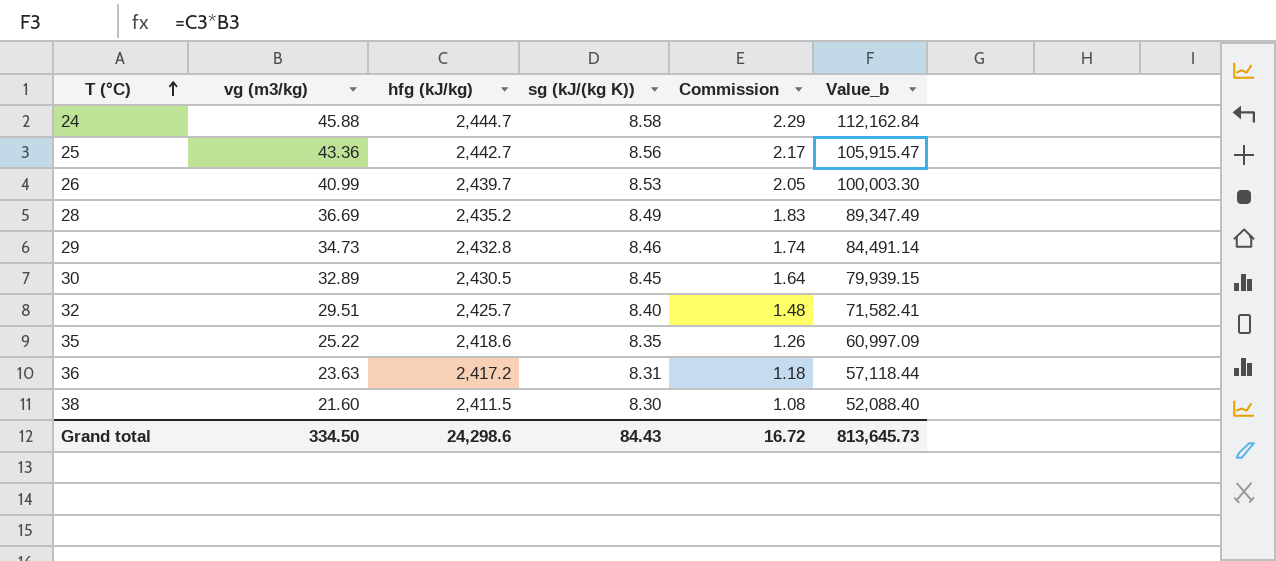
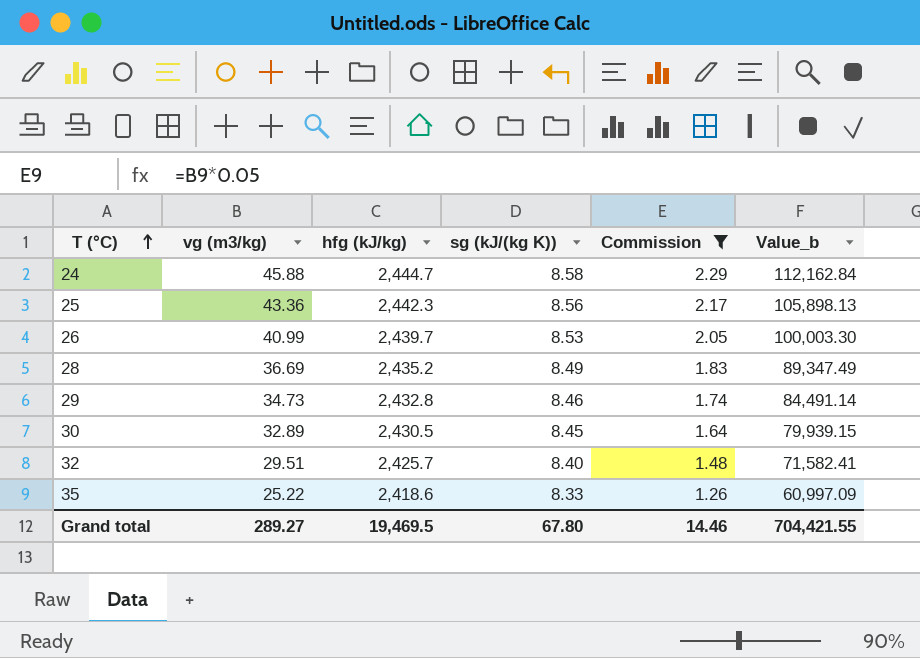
filter: none -> Commission >= 1.26
25 | hfg (kJ/kg): 2,442.7 -> 2,442.3
25 | Value_b: 105,915.47 -> 105,898.13
35 | sg (kJ/(kg K)): 8.35 -> 8.33
Grand total | vg (m3/kg): 334.50 -> 289.27
Grand total | hfg (kJ/kg): 24,298.6 -> 19,469.5
Grand total | sg (kJ/(kg K)): 84.43 -> 67.80
Grand total | Commission: 16.72 -> 14.46
Grand total | Value_b: 813,645.73 -> 704,421.55

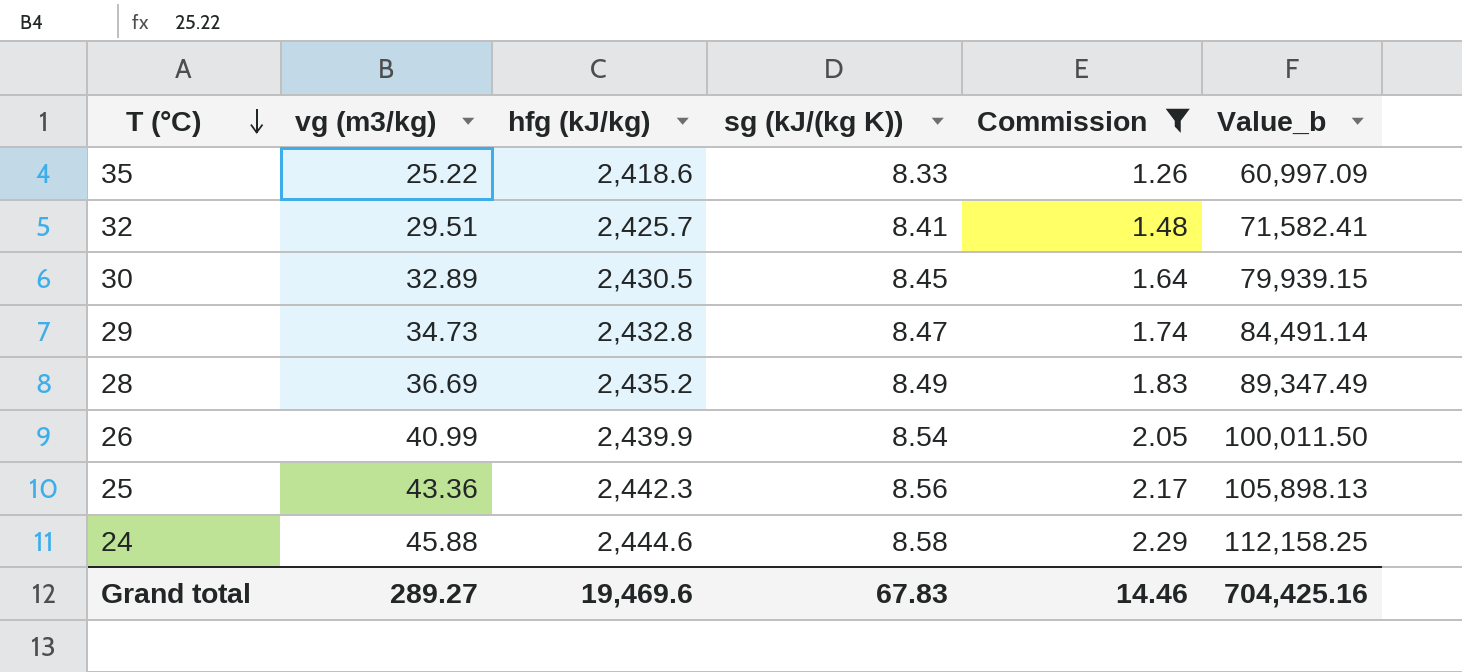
row order: T (°C) ascending -> T (°C) descending
32 | sg (kJ/(kg K)): 8.40 -> 8.41
29 | sg (kJ/(kg K)): 8.46 -> 8.47
26 | hfg (kJ/kg): 2,439.7 -> 2,439.9
26 | sg (kJ/(kg K)): 8.53 -> 8.54
26 | Value_b: 100,003.30 -> 100,011.50
24 | hfg (kJ/kg): 2,444.7 -> 2,444.6
24 | Value_b: 112,162.84 -> 112,158.25
Grand total | hfg (kJ/kg): 19,469.5 -> 19,469.6
Grand total | sg (kJ/(kg K)): 67.80 -> 67.83
Grand total | Value_b: 704,421.55 -> 704,425.16

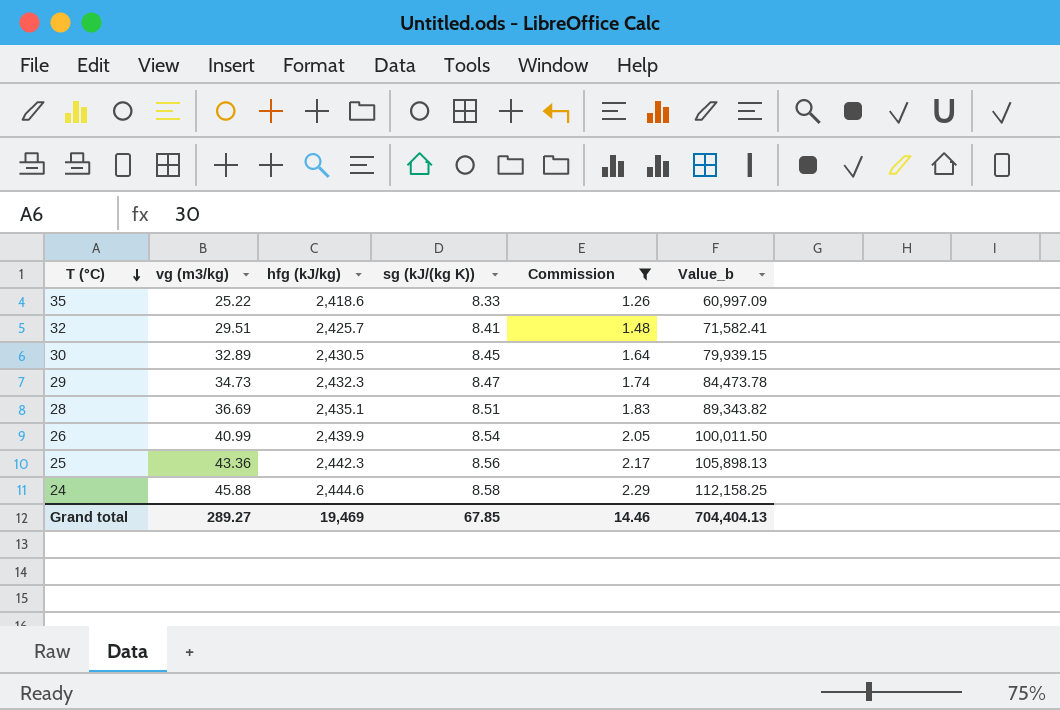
29 | hfg (kJ/kg): 2,432.8 -> 2,432.3
29 | Value_b: 84,491.14 -> 84,473.78
28 | hfg (kJ/kg): 2,435.2 -> 2,435.1
28 | sg (kJ/(kg K)): 8.49 -> 8.51
28 | Value_b: 89,347.49 -> 89,343.82
Grand total | hfg (kJ/kg): 19,469.6 -> 19,469
Grand total | sg (kJ/(kg K)): 67.83 -> 67.85
Grand total | Value_b: 704,425.16 -> 704,404.13

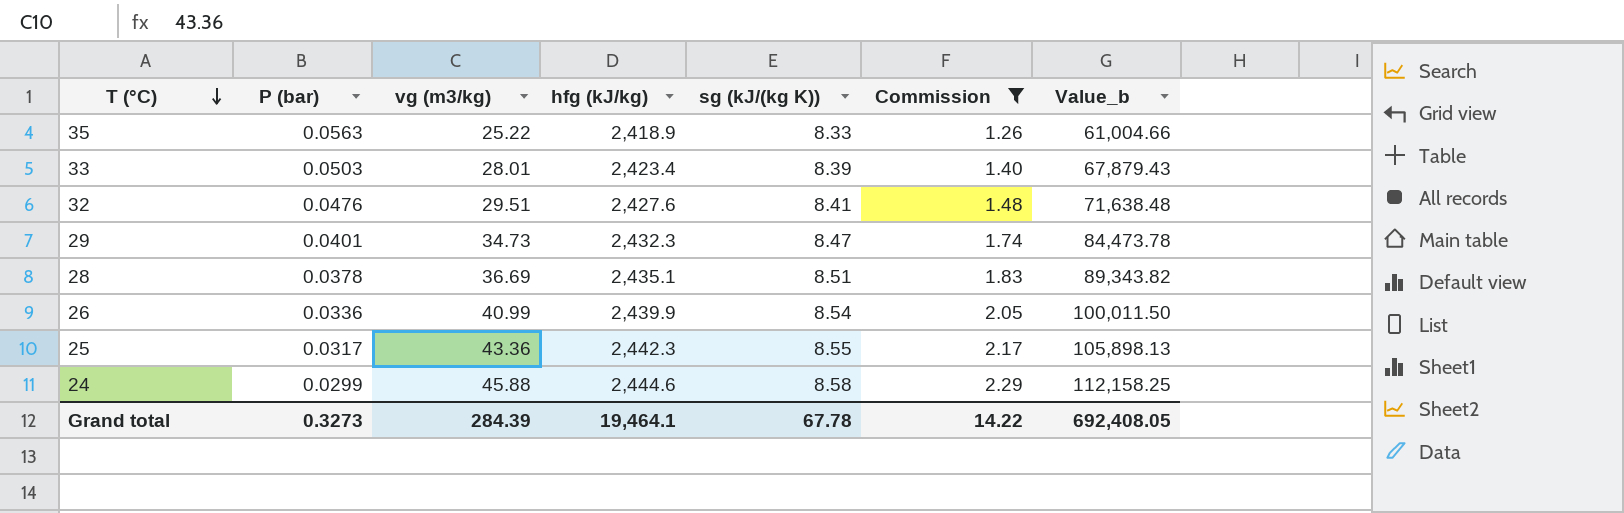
column P (bar) | position: none -> 2
row 30: 32.89 | 2,430.5 | 8.45 | 1.64 | 79,939.15 -> none
35 | hfg (kJ/kg): 2,418.6 -> 2,418.9
35 | Value_b: 60,997.09 -> 61,004.66
row 33: none -> 0.0503 | 28.01 | 2,423.4 | 8.39 | 1.40 | 67,879.43
32 | hfg (kJ/kg): 2,425.7 -> 2,427.6
32 | Value_b: 71,582.41 -> 71,638.48
25 | sg (kJ/(kg K)): 8.56 -> 8.55
Grand total | vg (m3/kg): 289.27 -> 284.39
Grand total | hfg (kJ/kg): 19,469 -> 19,464.1
Grand total | sg (kJ/(kg K)): 67.85 -> 67.78
Grand total | Commission: 14.46 -> 14.22
Grand total | Value_b: 704,404.13 -> 692,408.05

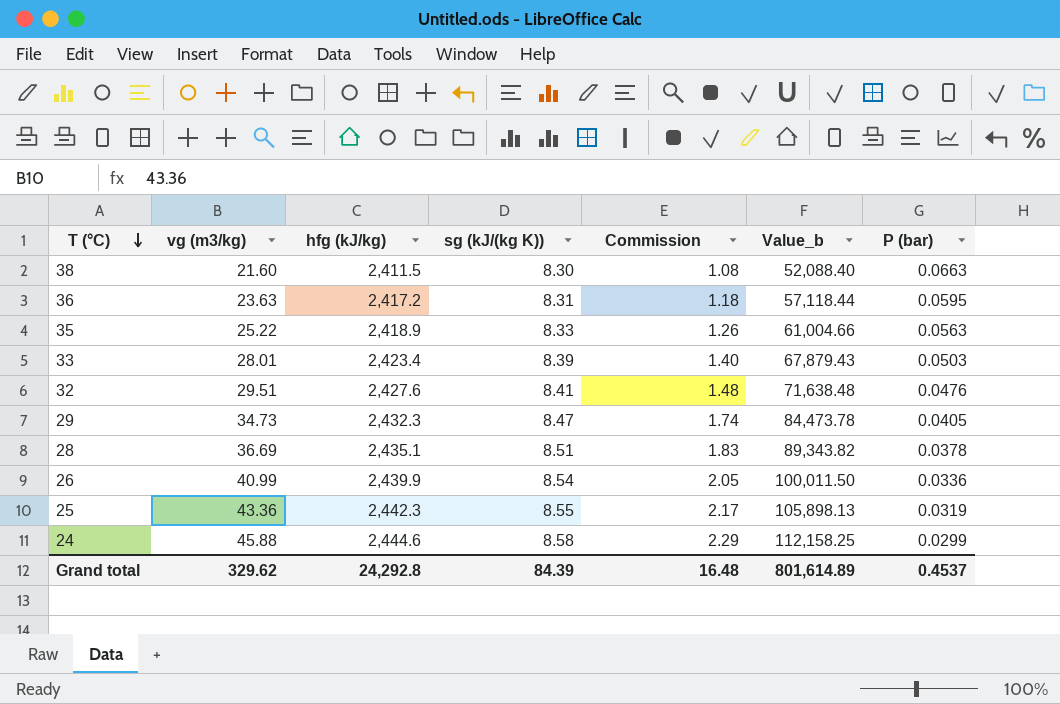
filter: Commission >= 1.26 -> none
column P (bar) | position: 2 -> 7
29 | P (bar): 0.0401 -> 0.0405
25 | P (bar): 0.0317 -> 0.0319
Grand total | vg (m3/kg): 284.39 -> 329.62
Grand total | hfg (kJ/kg): 19,464.1 -> 24,292.8
Grand total | sg (kJ/(kg K)): 67.78 -> 84.39
Grand total | Commission: 14.22 -> 16.48
Grand total | Value_b: 692,408.05 -> 801,614.89
Grand total | P (bar): 0.3273 -> 0.4537

